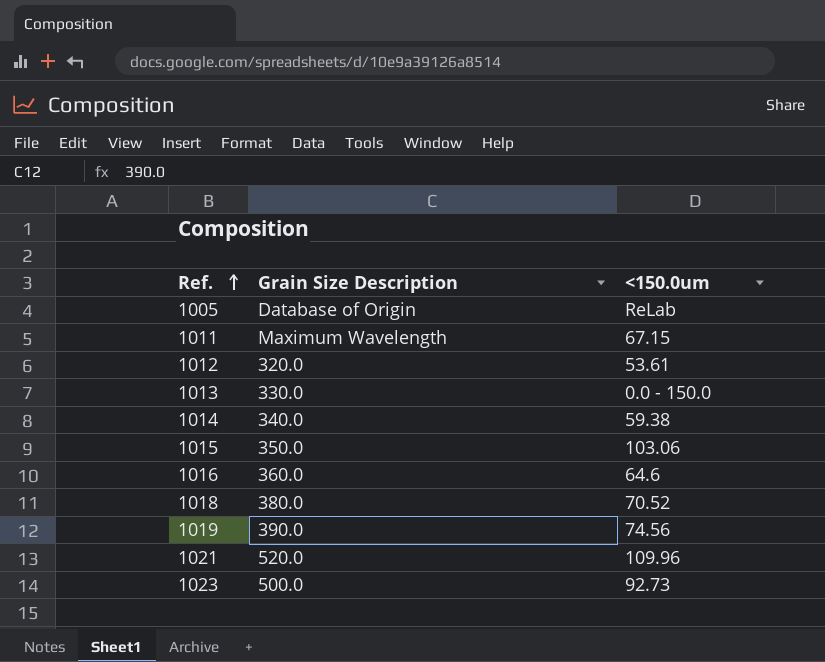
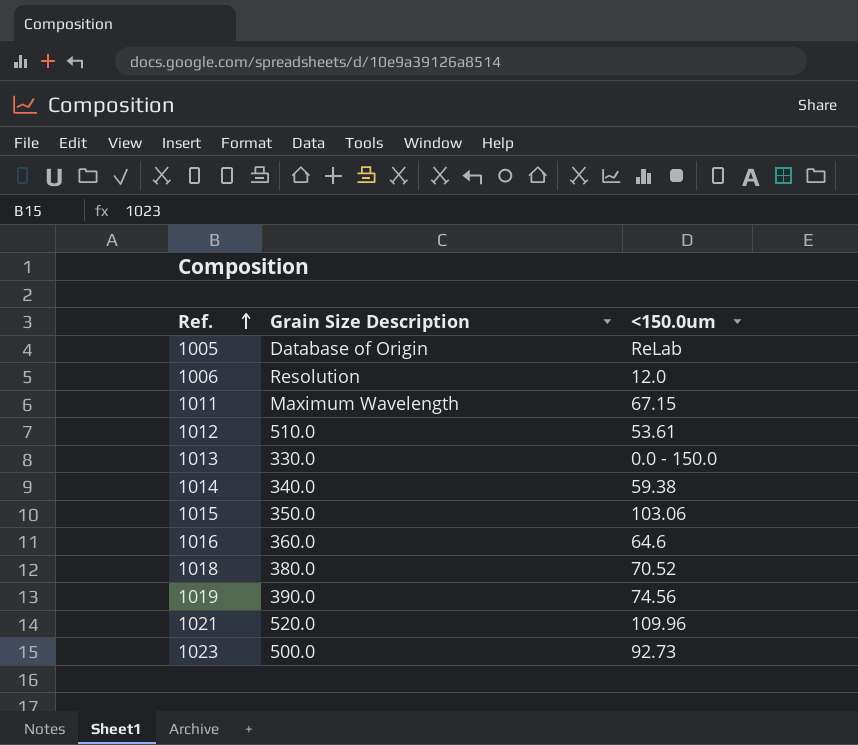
row 1006: none -> Resolution | 12.0
1012 | Grain Size Description: 320.0 -> 510.0

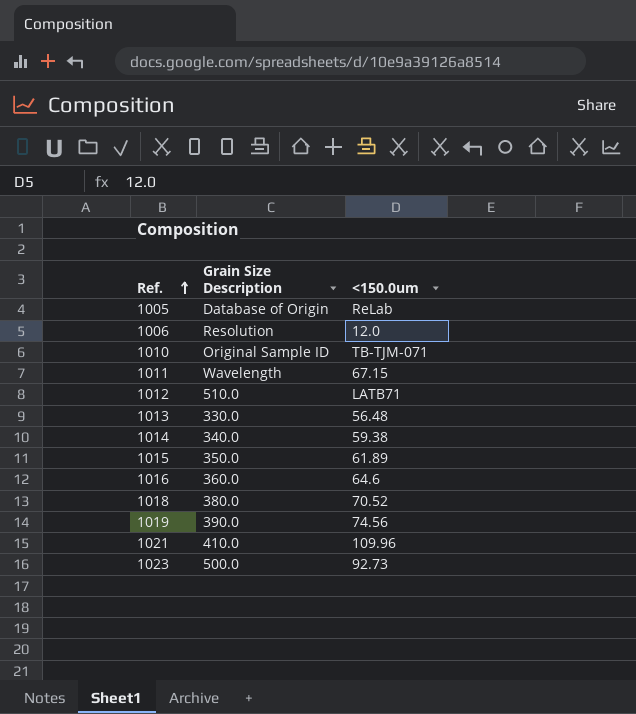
row 1010: none -> Original Sample ID | TB-TJM-071
1011 | Grain Size Description: Maximum Wavelength -> Wavelength
1012 | <150.0um: 53.61 -> LATB71
1013 | <150.0um: 0.0 - 150.0 -> 56.48
1015 | <150.0um: 103.06 -> 61.89
1021 | Grain Size Description: 520.0 -> 410.0

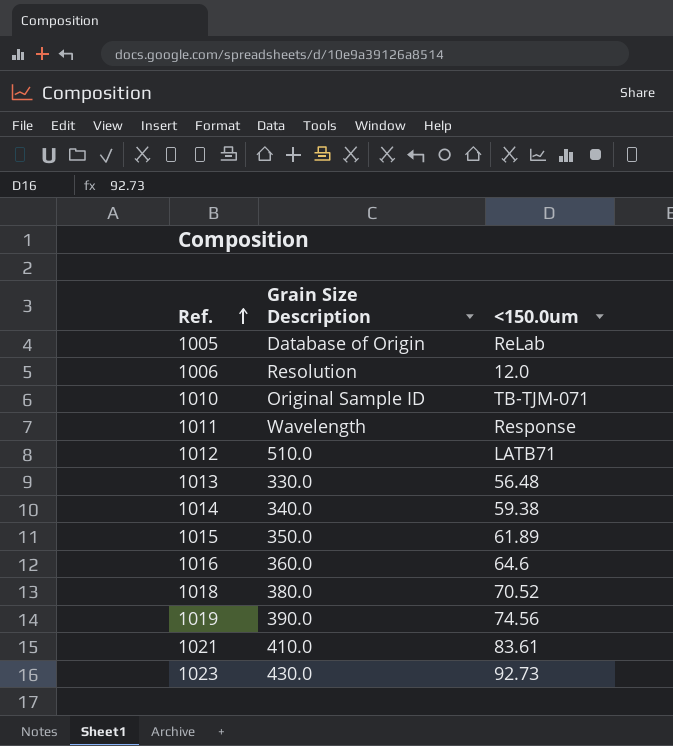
1011 | <150.0um: 67.15 -> Response
1021 | <150.0um: 109.96 -> 83.61
1023 | Grain Size Description: 500.0 -> 430.0

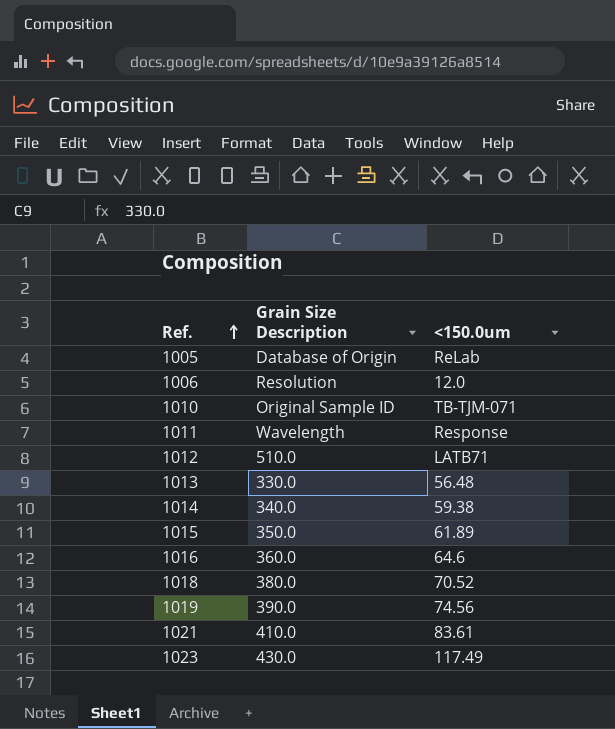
1023 | <150.0um: 92.73 -> 117.49

